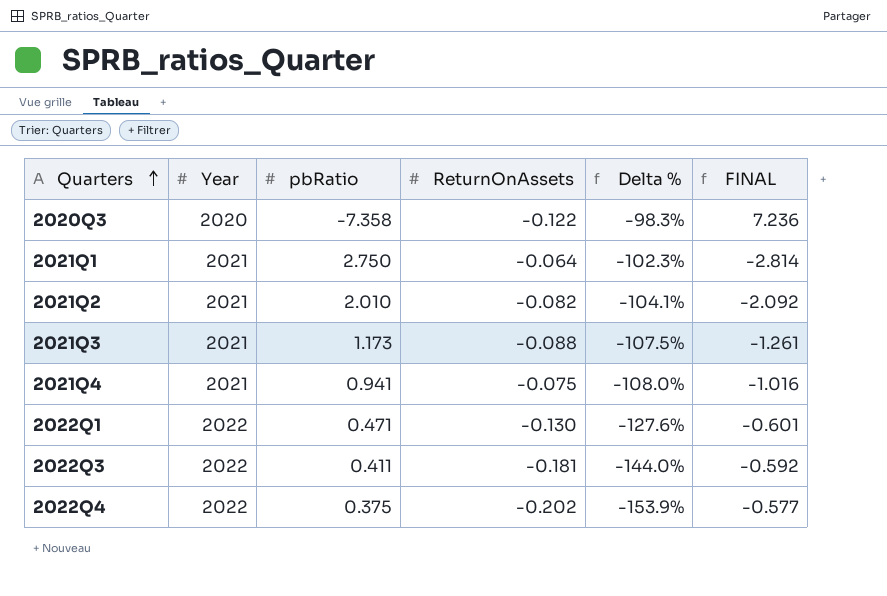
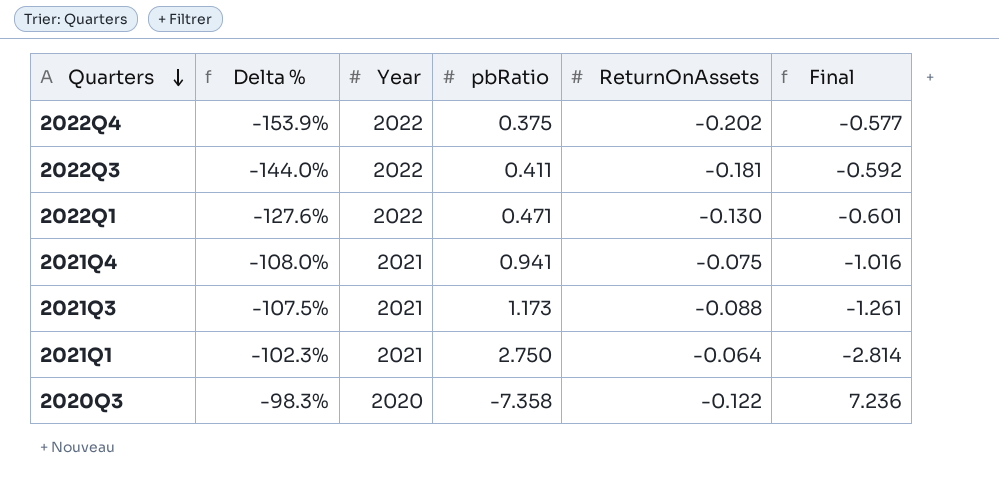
row order: Quarters ascending -> Quarters descending
column Delta % | position: 5 -> 2
column name: FINAL -> Final
row 2021Q2: 2021 | 2.010 | -0.082 | -104.1% | -2.092 -> none

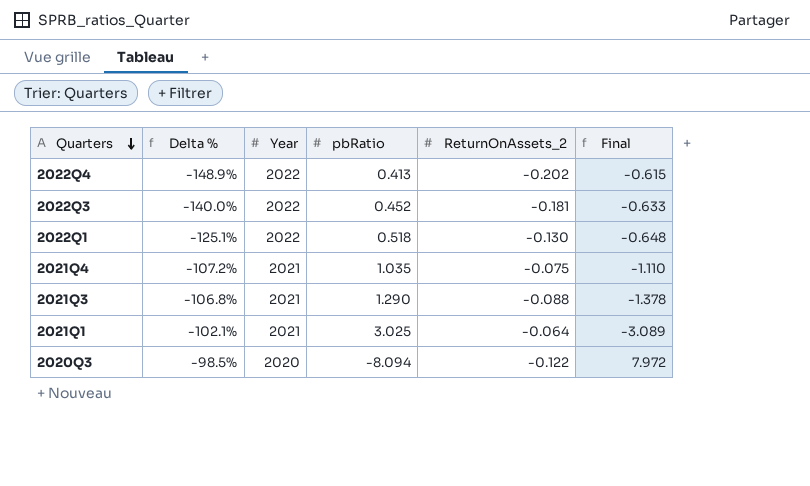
column name: ReturnOnAssets -> ReturnOnAssets_2
2022Q4 | Delta %: -153.9% -> -148.9%
2022Q4 | pbRatio: 0.375 -> 0.413
2022Q4 | Final: -0.577 -> -0.615
2022Q3 | Delta %: -144.0% -> -140.0%
2022Q3 | pbRatio: 0.411 -> 0.452
2022Q3 | Final: -0.592 -> -0.633
2022Q1 | Delta %: -127.6% -> -125.1%
2022Q1 | pbRatio: 0.471 -> 0.518
2022Q1 | Final: -0.601 -> -0.648
2021Q4 | Delta %: -108.0% -> -107.2%
2021Q4 | pbRatio: 0.941 -> 1.035
2021Q4 | Final: -1.016 -> -1.110
2021Q3 | Delta %: -107.5% -> -106.8%
2021Q3 | pbRatio: 1.173 -> 1.290
2021Q3 | Final: -1.261 -> -1.378
2021Q1 | Delta %: -102.3% -> -102.1%
2021Q1 | pbRatio: 2.750 -> 3.025
2021Q1 | Final: -2.814 -> -3.089
2020Q3 | Delta %: -98.3% -> -98.5%
2020Q3 | pbRatio: -7.358 -> -8.094
2020Q3 | Final: 7.236 -> 7.972

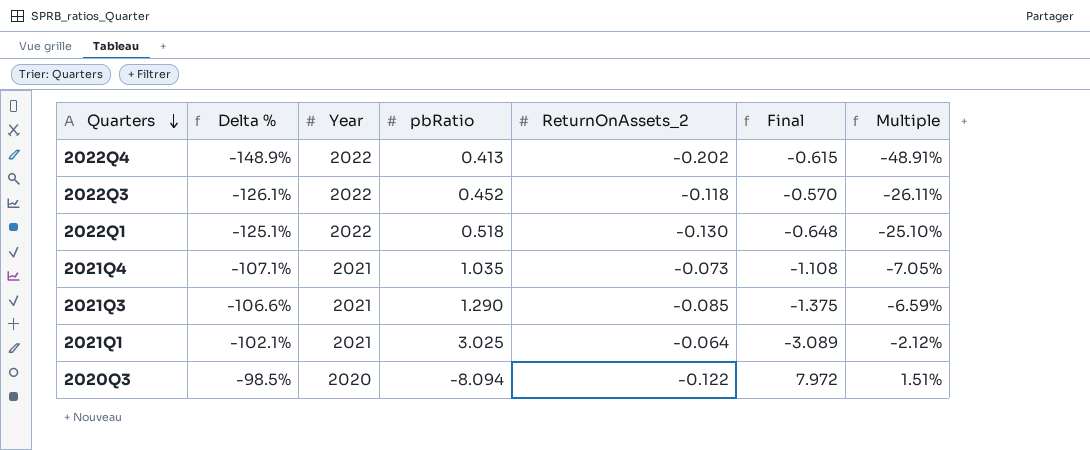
column Multiple | formula: none -> [ReturnOnAssets_2] / [pbRatio]
2022Q3 | Delta %: -140.0% -> -126.1%
2022Q3 | ReturnOnAssets_2: -0.181 -> -0.118
2022Q3 | Final: -0.633 -> -0.570
2021Q4 | Delta %: -107.2% -> -107.1%
2021Q4 | ReturnOnAssets_2: -0.075 -> -0.073
2021Q4 | Final: -1.110 -> -1.108
2021Q3 | Delta %: -106.8% -> -106.6%
2021Q3 | ReturnOnAssets_2: -0.088 -> -0.085
2021Q3 | Final: -1.378 -> -1.375

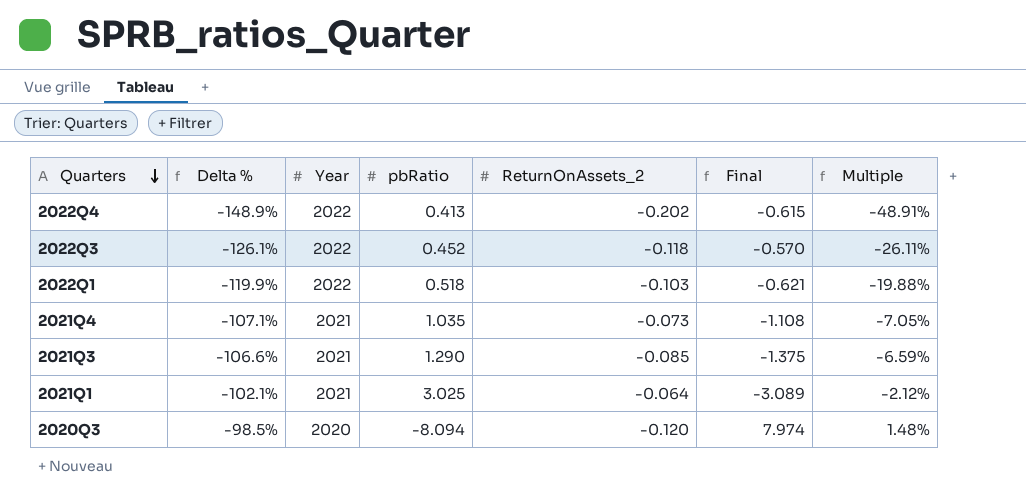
2022Q1 | Delta %: -125.1% -> -119.9%
2022Q1 | ReturnOnAssets_2: -0.130 -> -0.103
2022Q1 | Final: -0.648 -> -0.621
2022Q1 | Multiple: -25.10% -> -19.88%
2020Q3 | ReturnOnAssets_2: -0.122 -> -0.120
2020Q3 | Final: 7.972 -> 7.974
2020Q3 | Multiple: 1.51% -> 1.48%

